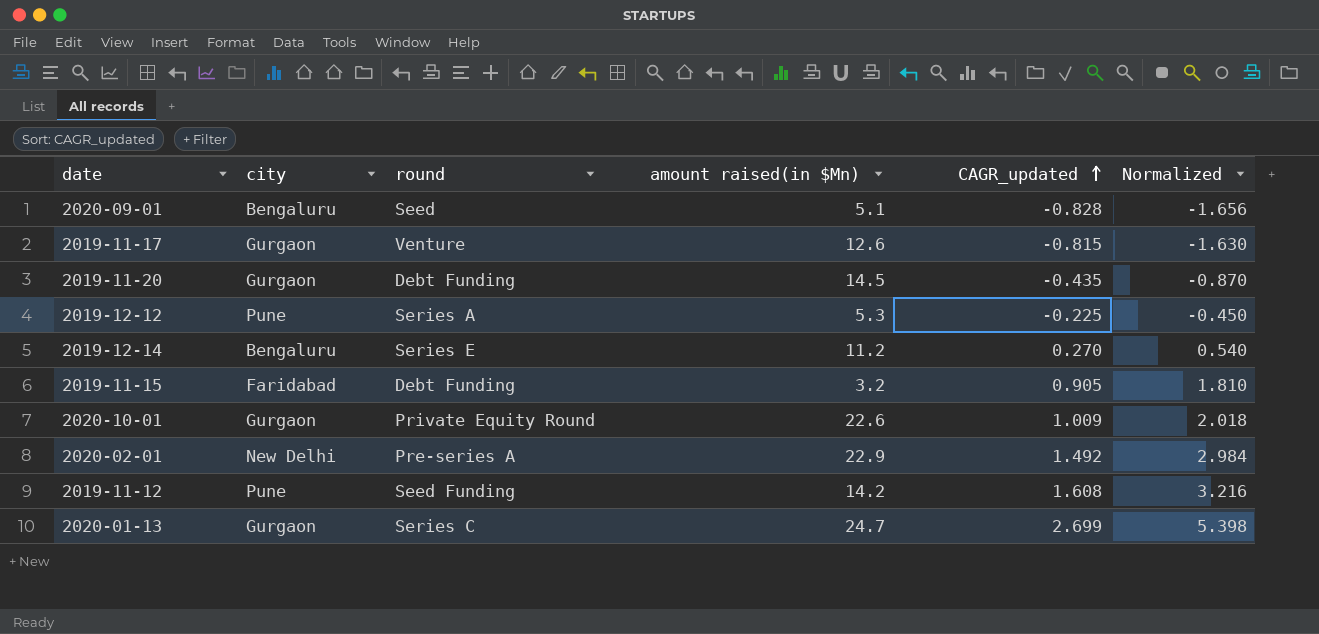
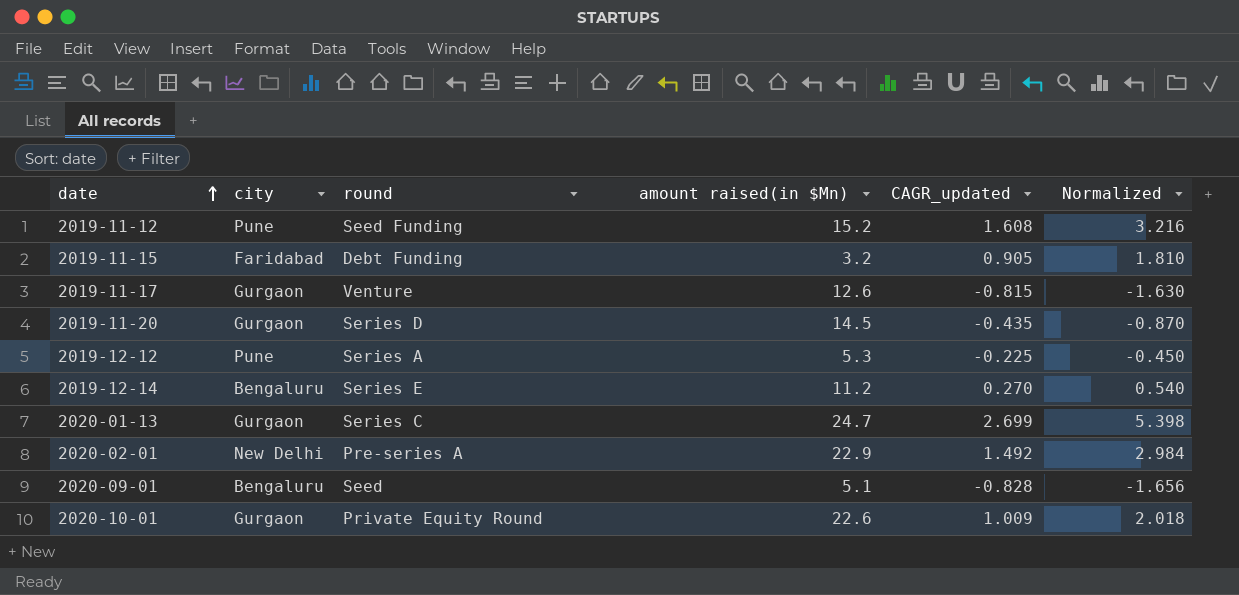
row order: CAGR_updated ascending -> date ascending
2019-11-12 | amount raised(in $Mn): 14.2 -> 15.2
2019-11-20 | round: Debt Funding -> Series D

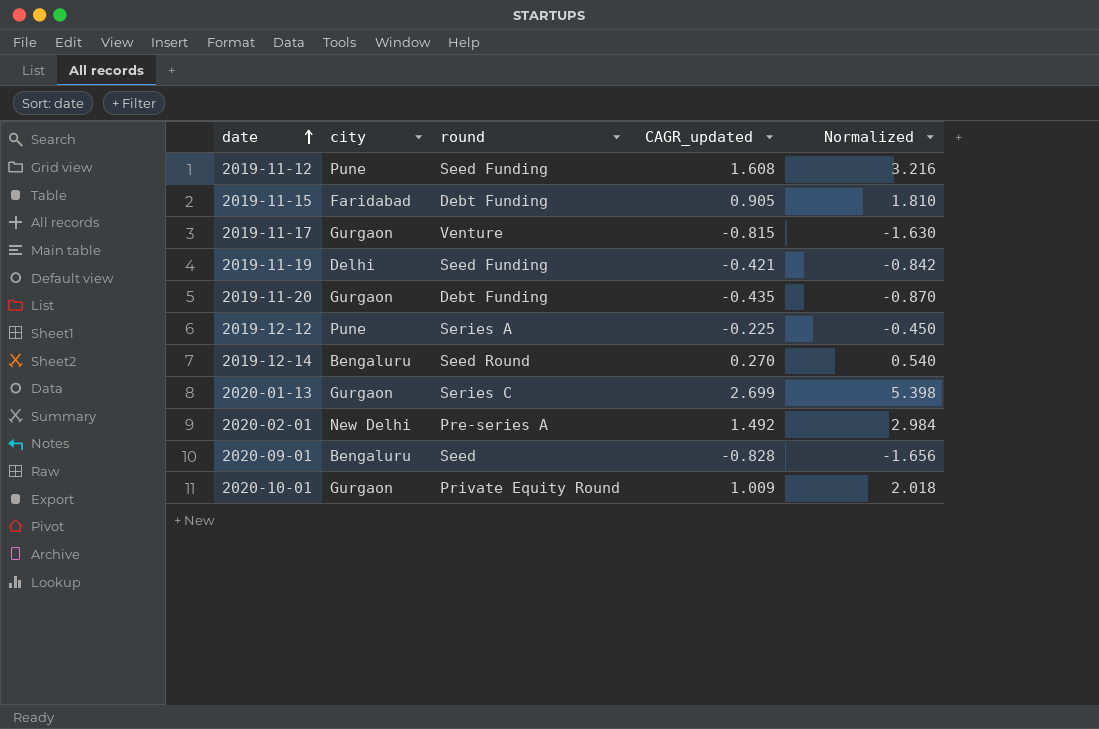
column amount raised(in $Mn) | position: 4 -> none
row 2019-11-19: none -> Delhi | Seed Funding | -0.421 | -0.842
2019-11-20 | round: Series D -> Debt Funding
2019-12-14 | round: Series E -> Seed Round

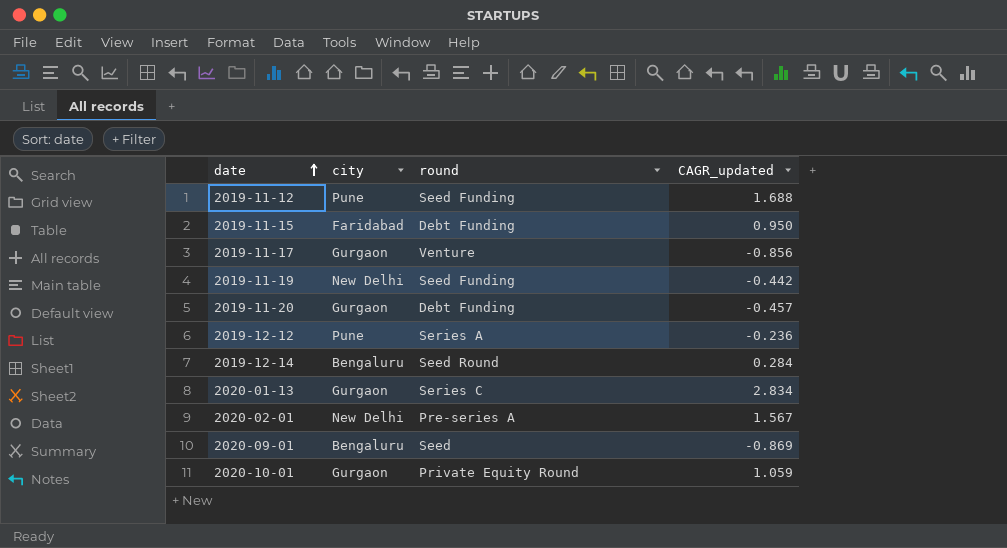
column Normalized | formula: [CAGR_updated] * 2 -> none
2019-11-12 | CAGR_updated: 1.608 -> 1.688
2019-11-15 | CAGR_updated: 0.905 -> 0.950
2019-11-17 | CAGR_updated: -0.815 -> -0.856
2019-11-19 | city: Delhi -> New Delhi
2019-11-19 | CAGR_updated: -0.421 -> -0.442
2019-11-20 | CAGR_updated: -0.435 -> -0.457
2019-12-12 | CAGR_updated: -0.225 -> -0.236
2019-12-14 | CAGR_updated: 0.270 -> 0.284
2020-01-13 | CAGR_updated: 2.699 -> 2.834
2020-02-01 | CAGR_updated: 1.492 -> 1.567
2020-09-01 | CAGR_updated: -0.828 -> -0.869
2020-10-01 | CAGR_updated: 1.009 -> 1.059

